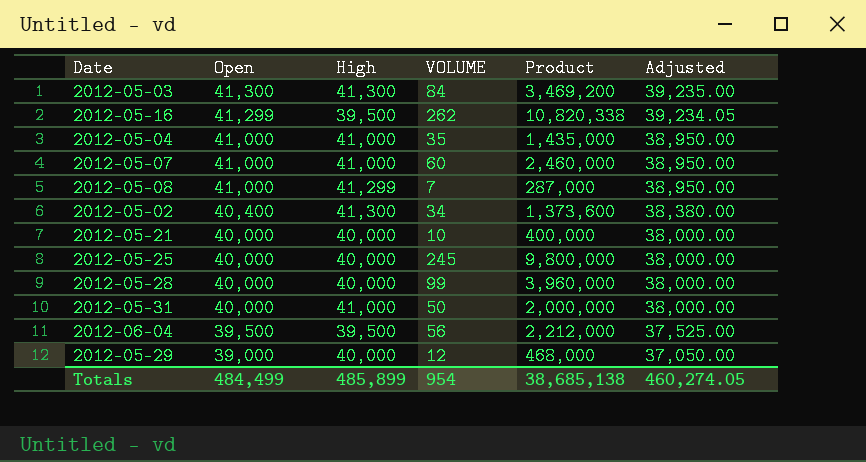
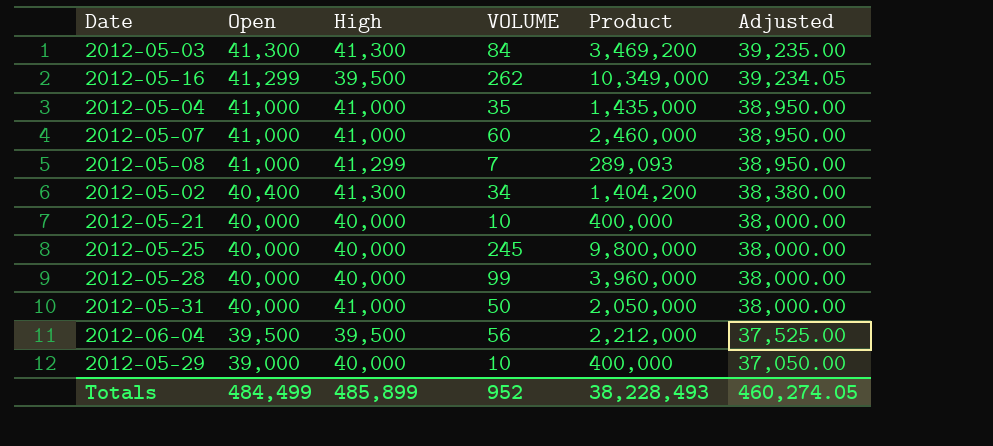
column Product | formula: [Open] * [VOLUME] -> [High] * [VOLUME]
2012-05-29 | VOLUME: 12 -> 10
Totals | VOLUME: 954 -> 952
Totals | Product: 38,685,138 -> 38,228,493

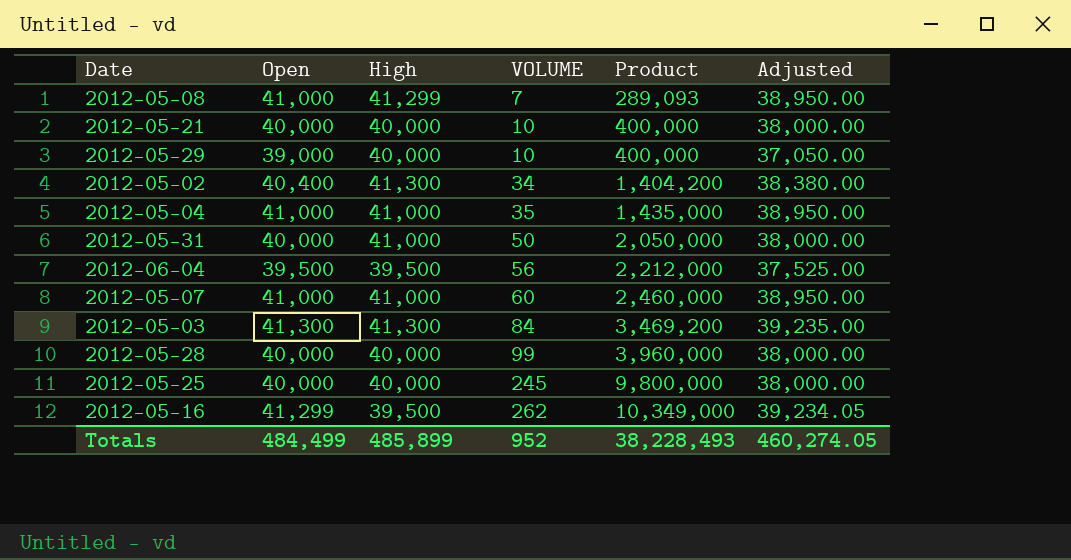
row order: Open descending -> VOLUME ascending

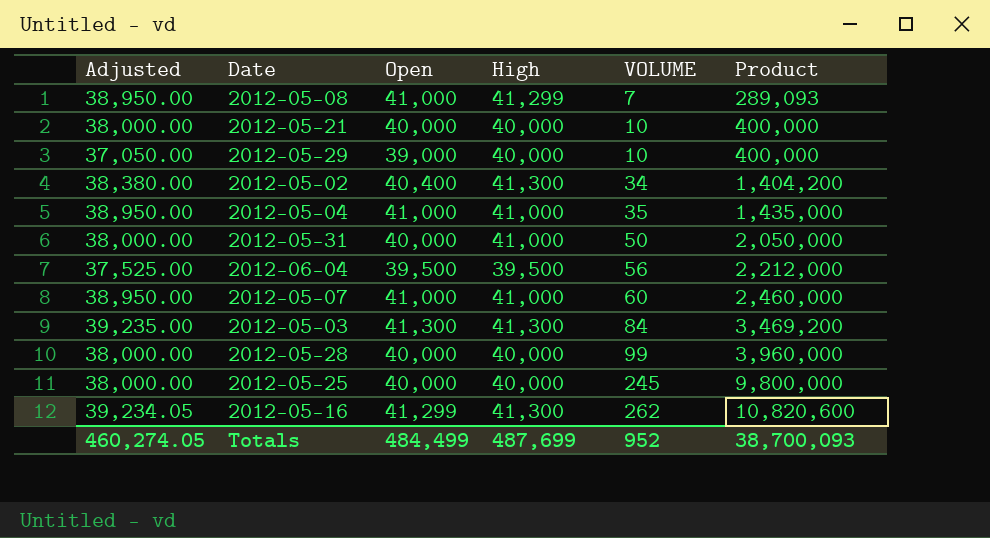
column Adjusted | position: 6 -> 1
2012-05-16 | High: 39,500 -> 41,300
2012-05-16 | Product: 10,349,000 -> 10,820,600
Totals | High: 485,899 -> 487,699
Totals | Product: 38,228,493 -> 38,700,093

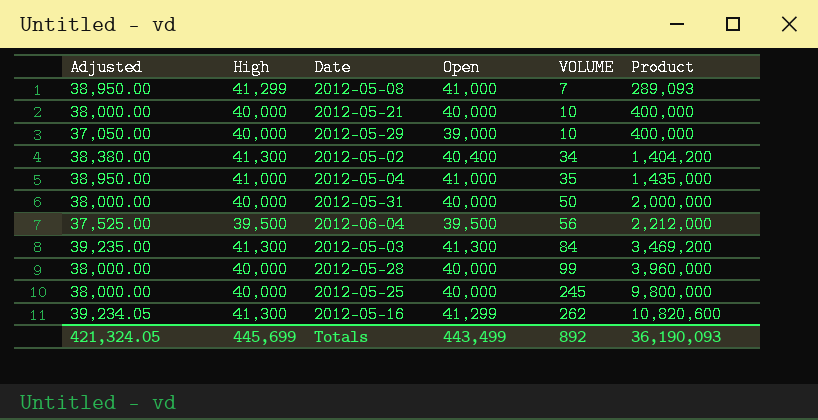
column High | position: 4 -> 2
row 2012-05-07: 38,950.00 | 41,000 | 41,000 | 60 | 2,460,000 -> none
2012-05-31 | High: 41,000 -> 40,000
2012-05-31 | Product: 2,050,000 -> 2,000,000
Totals | Adjusted: 460,274.05 -> 421,324.05
Totals | High: 487,699 -> 445,699
Totals | Open: 484,499 -> 443,499
Totals | VOLUME: 952 -> 892
Totals | Product: 38,700,093 -> 36,190,093

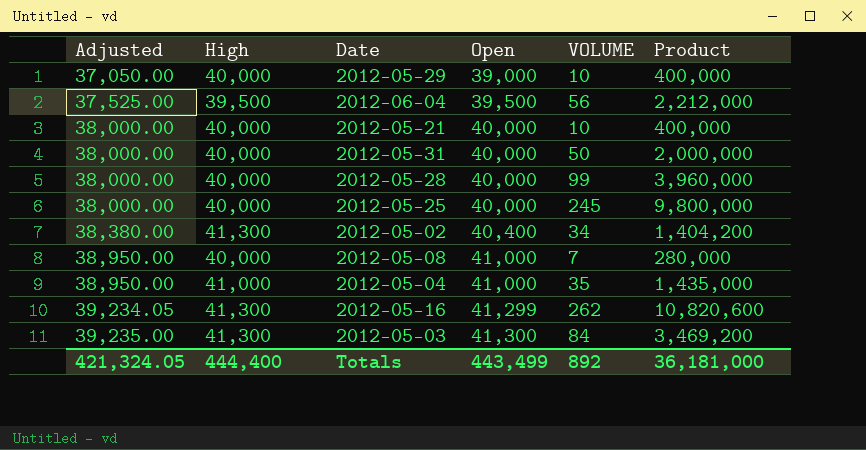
row order: VOLUME ascending -> Adjusted ascending
2012-05-08 | High: 41,299 -> 40,000
2012-05-08 | Product: 289,093 -> 280,000
Totals | High: 445,699 -> 444,400
Totals | Product: 36,190,093 -> 36,181,000

